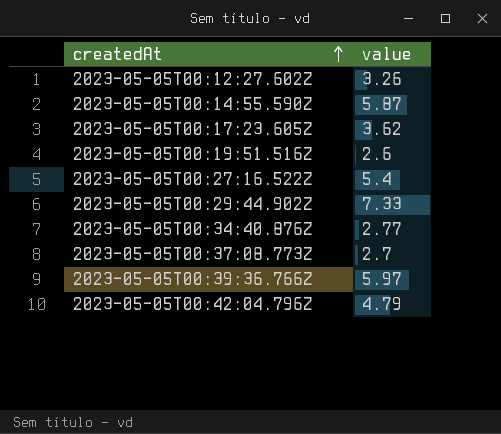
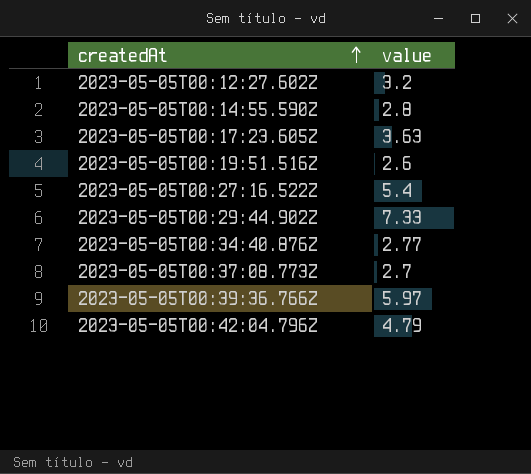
2023-05-05T00:12:27.602Z | value: 3.26 -> 3.2
2023-05-05T00:14:55.590Z | value: 5.87 -> 2.8
2023-05-05T00:17:23.605Z | value: 3.62 -> 3.63

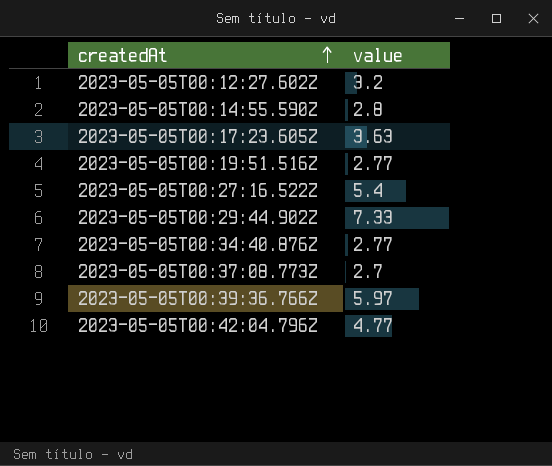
2023-05-05T00:19:51.516Z | value: 2.6 -> 2.77
2023-05-05T00:42:04.796Z | value: 4.79 -> 4.77

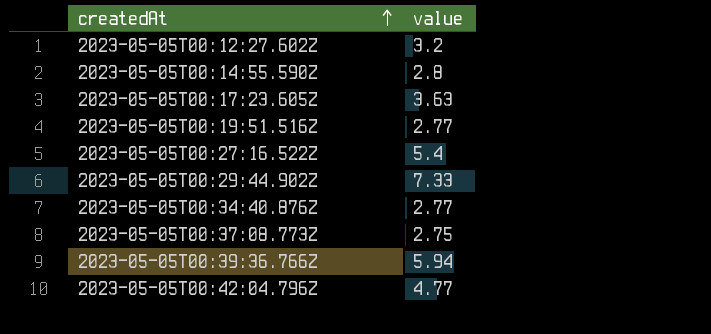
2023-05-05T00:37:08.773Z | value: 2.7 -> 2.75
2023-05-05T00:39:36.766Z | value: 5.97 -> 5.94

